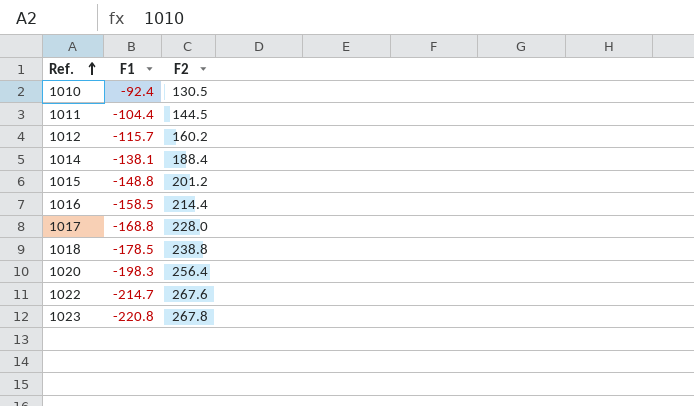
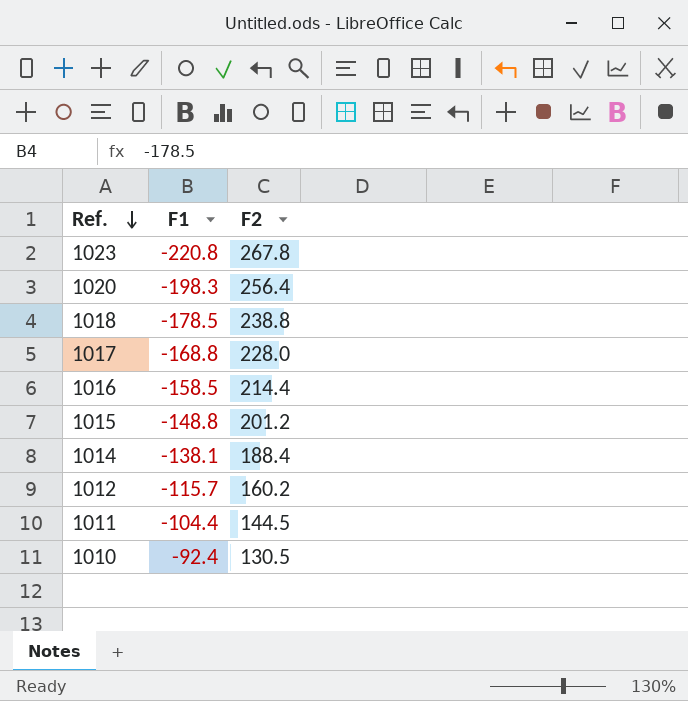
row order: Ref. ascending -> Ref. descending
row 1022: -214.7 | 267.6 -> none

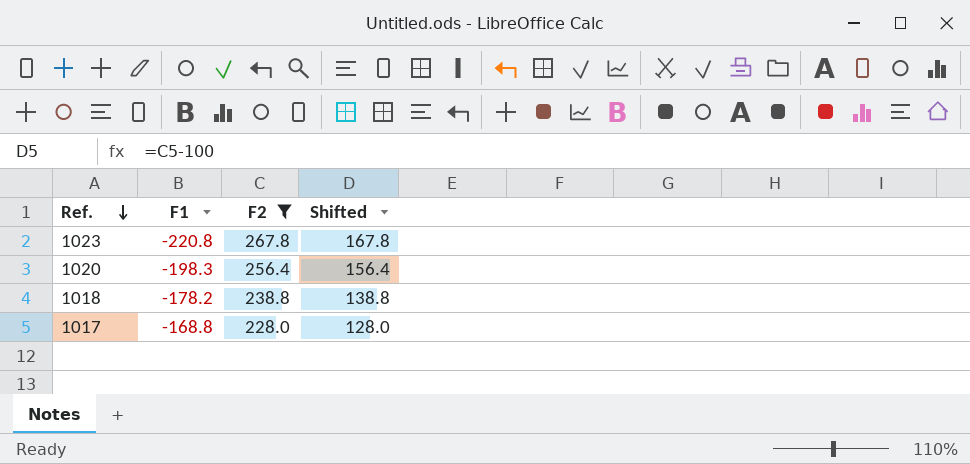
filter: none -> F2 >= 228.0
column Shifted | formula: none -> [F2] - 100
1018 | F1: -178.5 -> -178.2

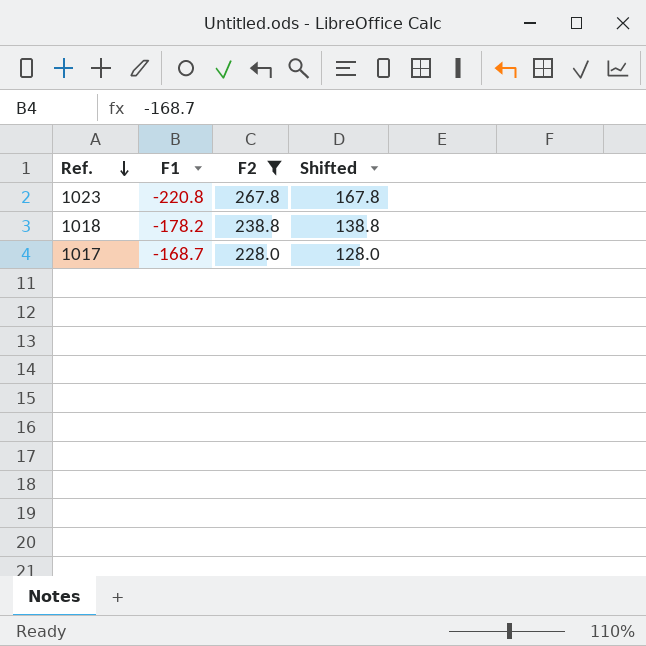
row 1020: -198.3 | 256.4 | 156.4 -> none
1017 | F1: -168.8 -> -168.7

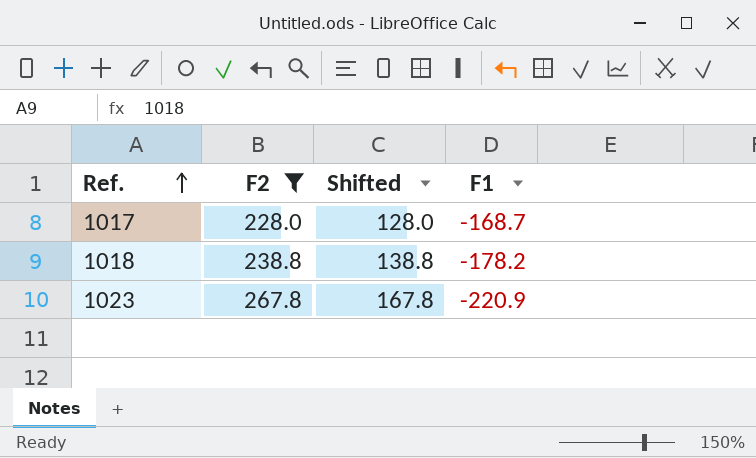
row order: Ref. descending -> Ref. ascending
column F1 | position: 2 -> 4
1023 | F1: -220.8 -> -220.9

